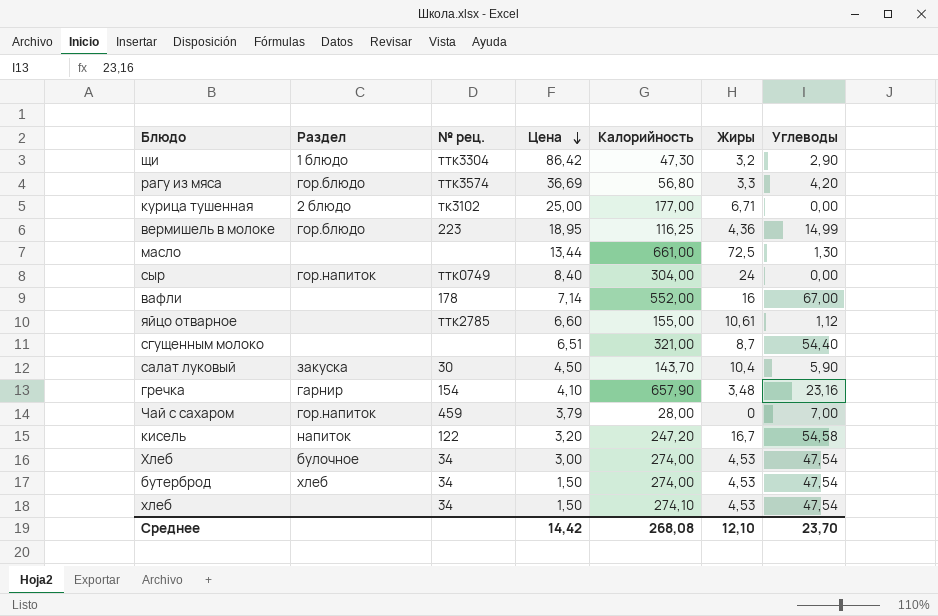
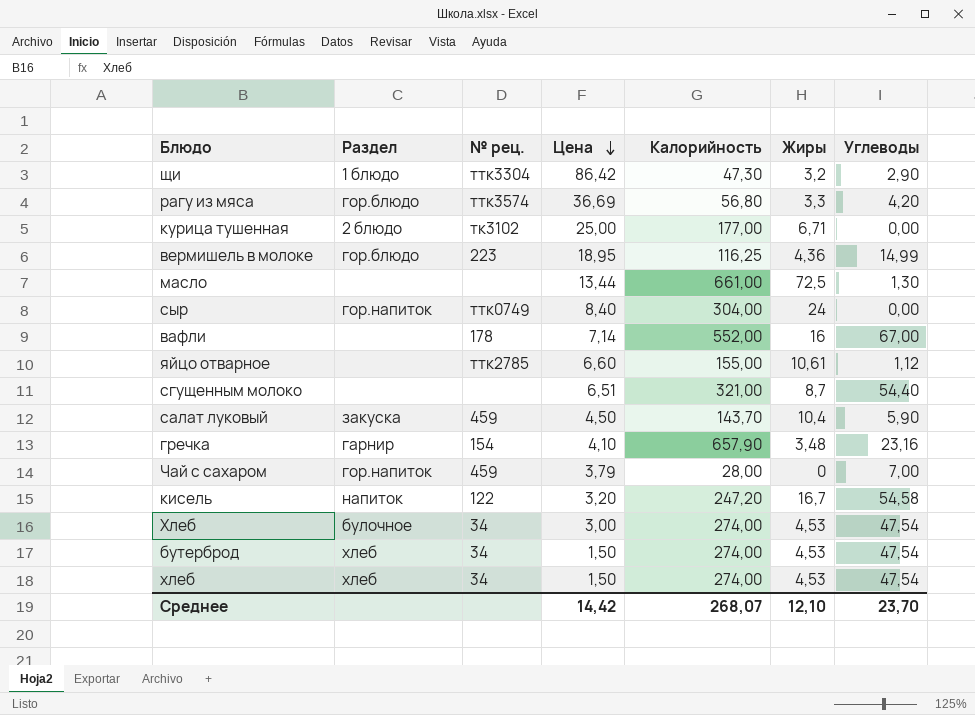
салат луковый | № рец.: 30 -> 459
хлеб | Раздел: none -> хлеб
хлеб | Калорийность: 274,10 -> 274,00
Среднее | Калорийность: 268,08 -> 268,07

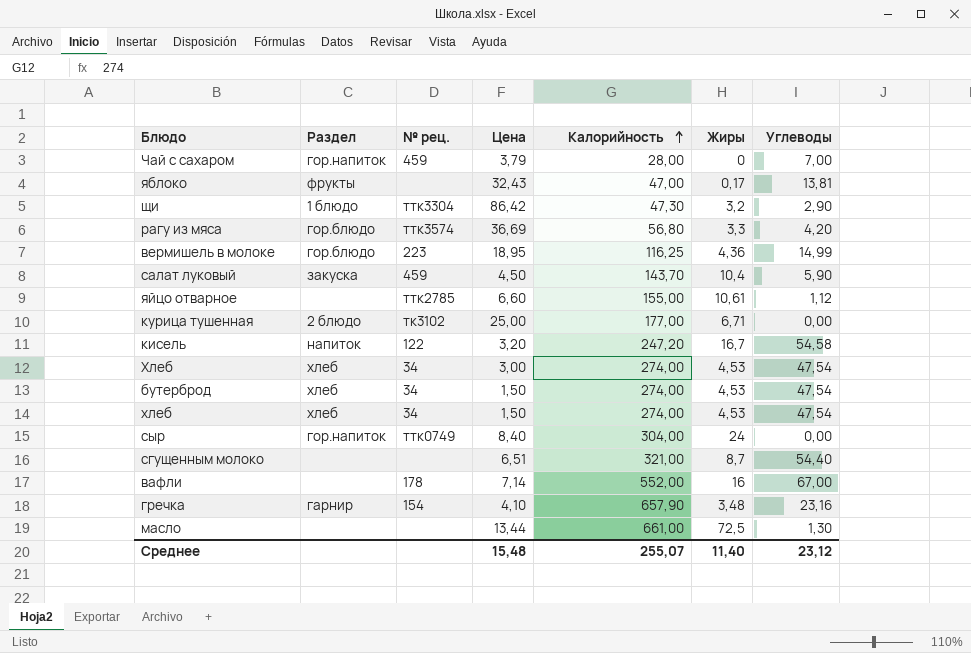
row order: Цена descending -> Калорийность ascending
row яблоко: none -> фрукты | none | 32,43 | 47,00 | 0,17 | 13,81
Хлеб | Раздел: булочное -> хлеб
Среднее | Цена: 14,42 -> 15,48
Среднее | Калорийность: 268,07 -> 255,07
Среднее | Жиры: 12,10 -> 11,40
Среднее | Углеводы: 23,70 -> 23,12

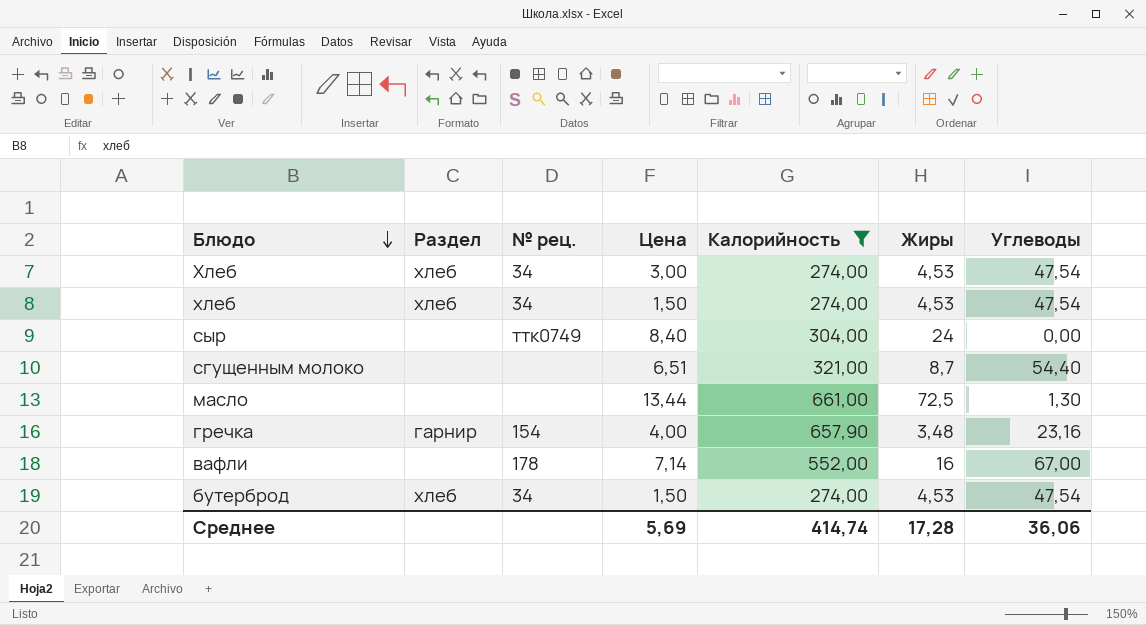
filter: none -> Калорийность >= 274,00
row order: Калорийность ascending -> Блюдо descending
сыр | Раздел: гор.напиток -> none
гречка | Цена: 4,10 -> 4,00
Среднее | Цена: 15,48 -> 5,69
Среднее | Калорийность: 255,07 -> 414,74
Среднее | Жиры: 11,40 -> 17,28
Среднее | Углеводы: 23,12 -> 36,06

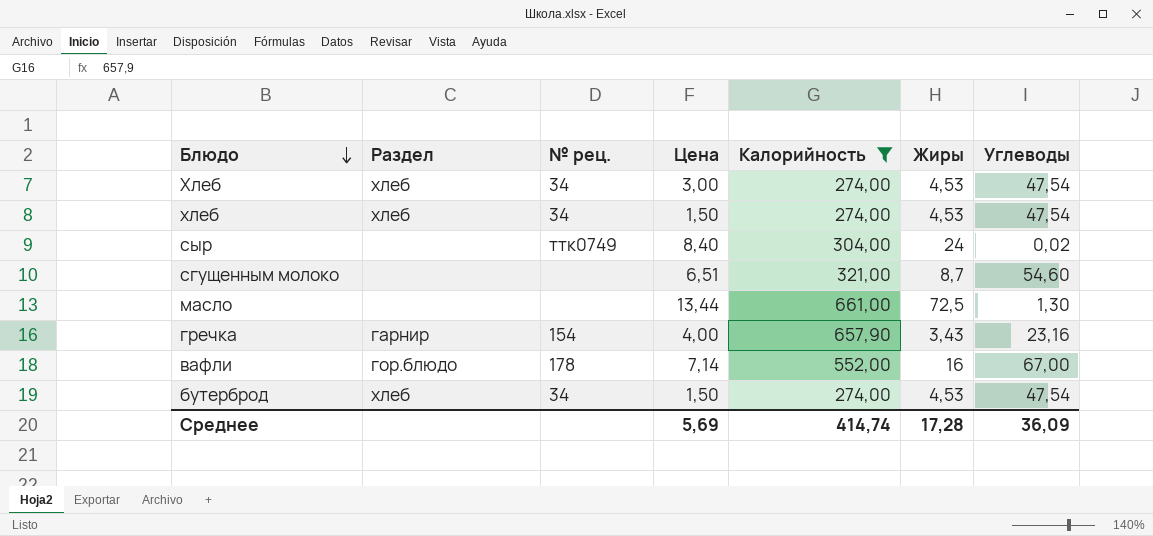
сыр | Углеводы: 0,00 -> 0,02
сгущенным молоко | Углеводы: 54,40 -> 54,60
гречка | Жиры: 3,48 -> 3,43
вафли | Раздел: none -> гор.блюдо
Среднее | Углеводы: 36,06 -> 36,09

